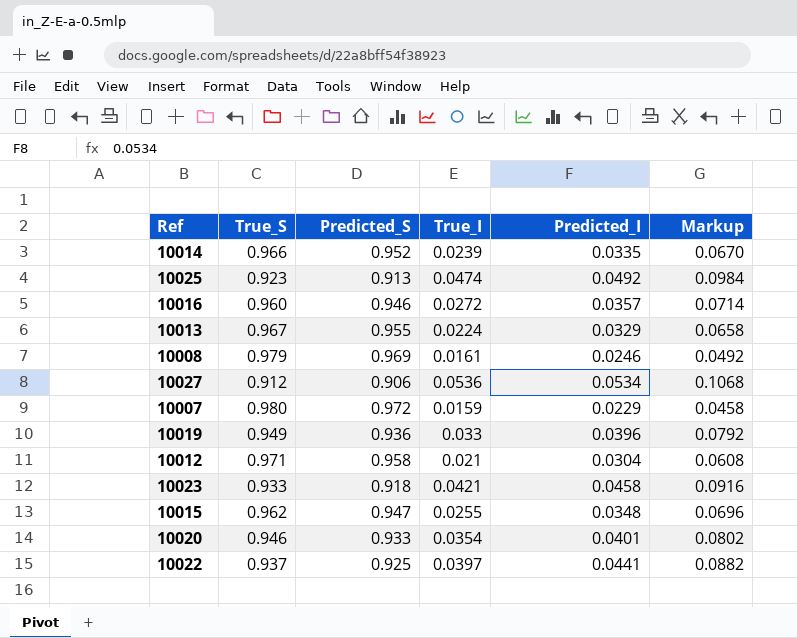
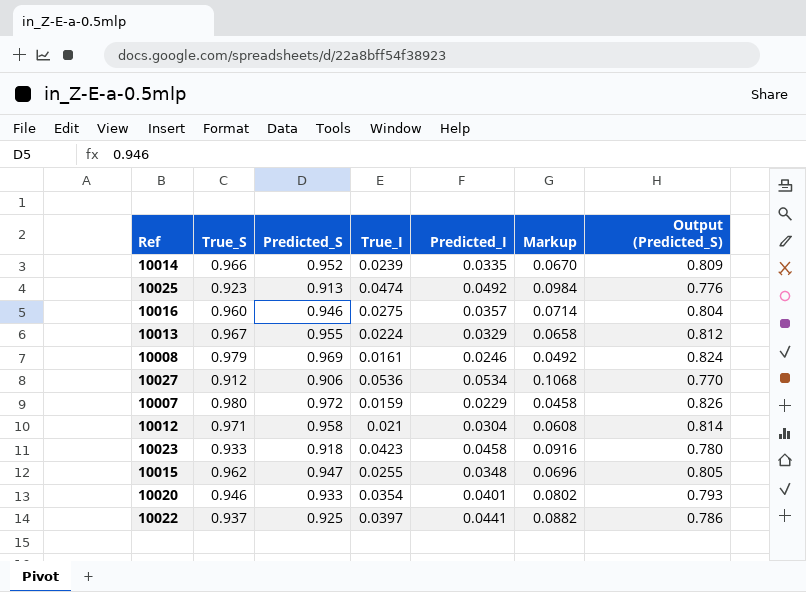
column Output (Predicted_S) | formula: none -> [Predicted_S] * 0.85
row 10019: 0.949 | 0.936 | 0.033 | 0.0396 | 0.0792 -> none
10016 | True_I: 0.0272 -> 0.0275
10023 | True_I: 0.0421 -> 0.0423

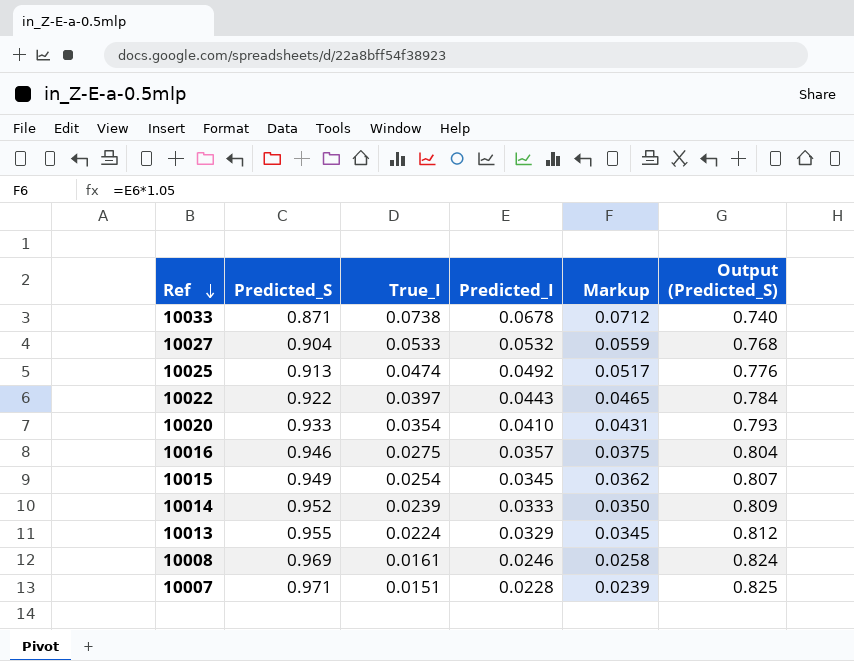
row order: none -> Ref descending
column True_S | position: 2 -> none
column Markup | formula: [Predicted_I] * 2 -> [Predicted_I] * 1.05
row 10012: 0.971 | 0.958 | 0.021 | 0.0304 | 0.0608 | 0.814 -> none
row 10023: 0.933 | 0.918 | 0.0423 | 0.0458 | 0.0916 | 0.780 -> none
row 10033: none -> 0.871 | 0.0738 | 0.0678 | 0.0712 | 0.740
10027 | Predicted_S: 0.906 -> 0.904
10027 | True_I: 0.0536 -> 0.0533
10027 | Predicted_I: 0.0534 -> 0.0532
10027 | Output (Predicted_S): 0.770 -> 0.768
10022 | Predicted_S: 0.925 -> 0.922
10022 | Predicted_I: 0.0441 -> 0.0443
10022 | Output (Predicted_S): 0.786 -> 0.784
10020 | Predicted_I: 0.0401 -> 0.0410
10015 | Predicted_S: 0.947 -> 0.949
10015 | True_I: 0.0255 -> 0.0254
10015 | Predicted_I: 0.0348 -> 0.0345
10015 | Output (Predicted_S): 0.805 -> 0.807
10014 | Predicted_I: 0.0335 -> 0.0333
10007 | Predicted_S: 0.972 -> 0.971
10007 | True_I: 0.0159 -> 0.0151
10007 | Predicted_I: 0.0229 -> 0.0228
10007 | Output (Predicted_S): 0.826 -> 0.825

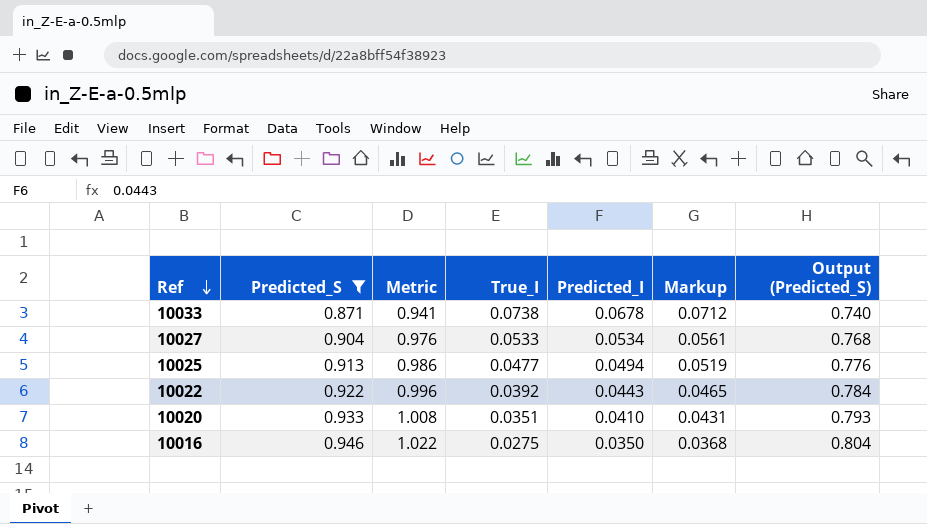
filter: none -> Predicted_S <= 0.946
column Metric | formula: none -> [Predicted_S] * 1.08
10027 | Predicted_I: 0.0532 -> 0.0534
10027 | Markup: 0.0559 -> 0.0561
10025 | True_I: 0.0474 -> 0.0477
10025 | Predicted_I: 0.0492 -> 0.0494
10025 | Markup: 0.0517 -> 0.0519
10022 | True_I: 0.0397 -> 0.0392
10020 | True_I: 0.0354 -> 0.0351
10016 | Predicted_I: 0.0357 -> 0.0350
10016 | Markup: 0.0375 -> 0.0368

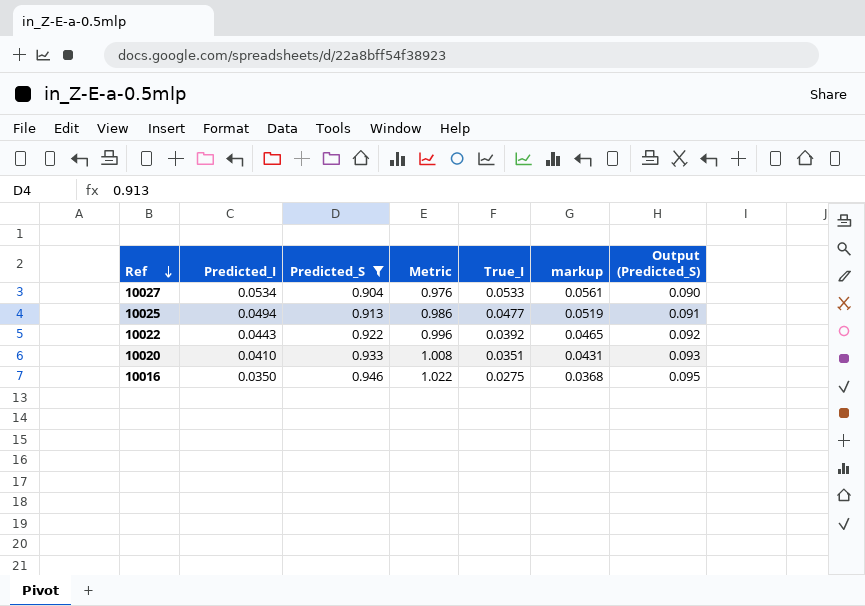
column Predicted_I | position: 5 -> 2
column name: Markup -> markup
column Output (Predicted_S) | formula: [Predicted_S] * 0.85 -> [Predicted_S] * 0.1
row 10033: 0.871 | 0.941 | 0.0738 | 0.0678 | 0.0712 | 0.740 -> none

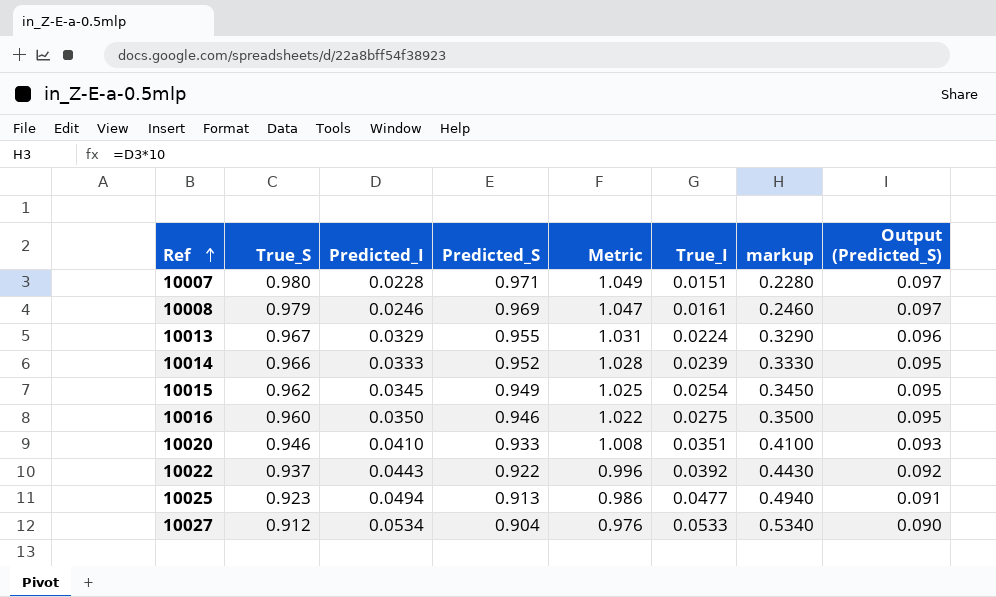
filter: Predicted_S <= 0.946 -> none
row order: Ref descending -> Ref ascending
column True_S | position: none -> 2
column markup | formula: [Predicted_I] * 1.05 -> [Predicted_I] * 10

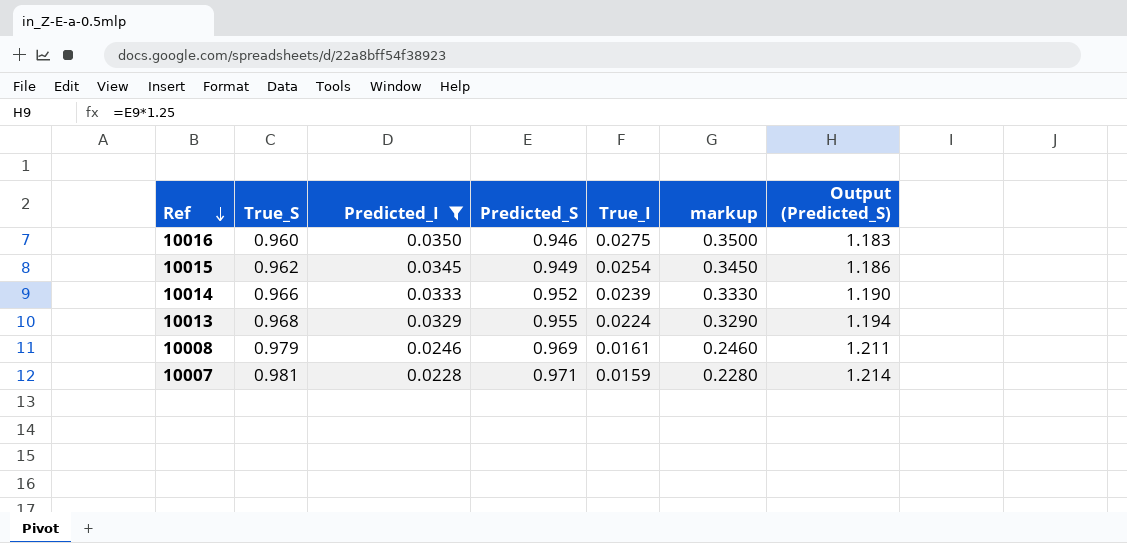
filter: none -> Predicted_I <= 0.0350
row order: Ref ascending -> Ref descending
column Metric | formula: [Predicted_S] * 1.08 -> none
column Output (Predicted_S) | formula: [Predicted_S] * 0.1 -> [Predicted_S] * 1.25
10013 | True_S: 0.967 -> 0.968
10007 | True_S: 0.980 -> 0.981
10007 | True_I: 0.0151 -> 0.0159

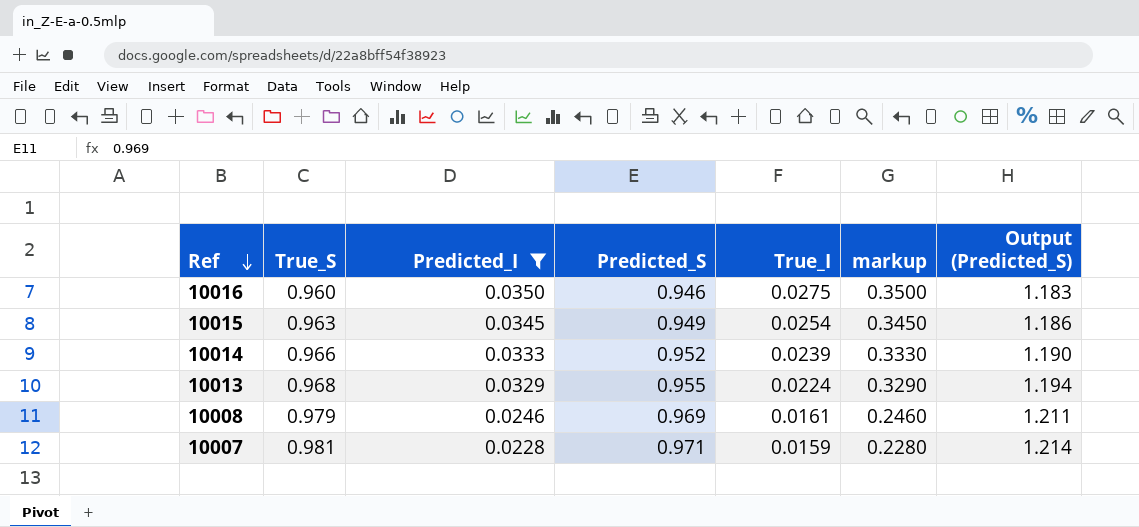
10015 | True_S: 0.962 -> 0.963

